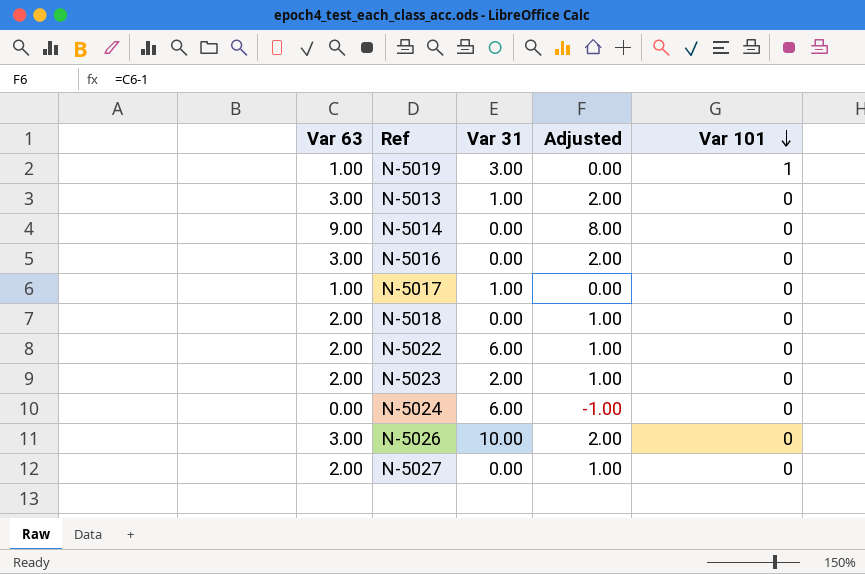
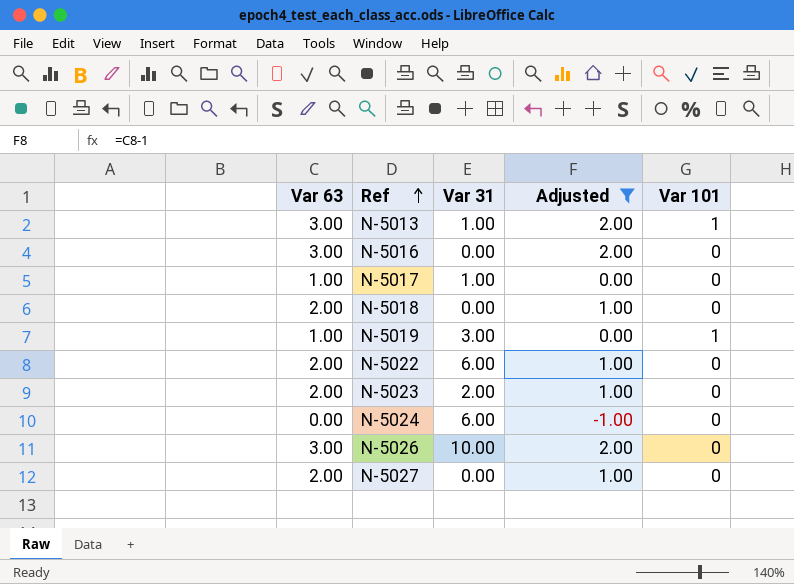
filter: none -> Adjusted != 8.00
row order: Var 101 descending -> Ref ascending
N-5013 | Var 101: 0 -> 1

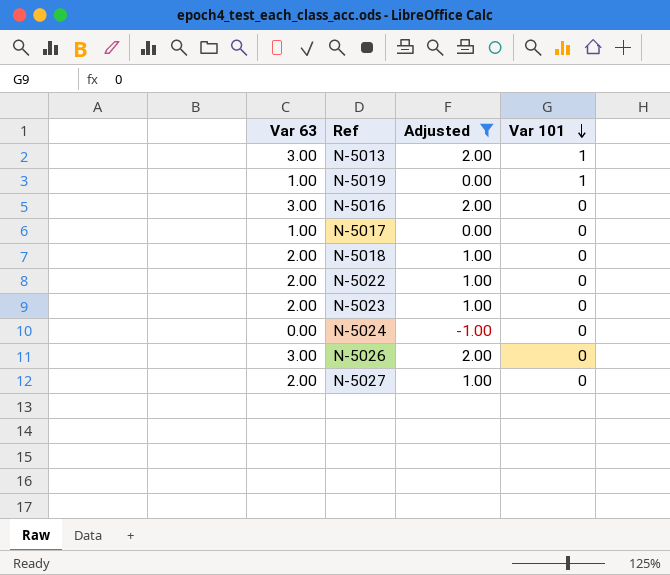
row order: Ref ascending -> Var 101 descending
column Var 31 | position: 3 -> none

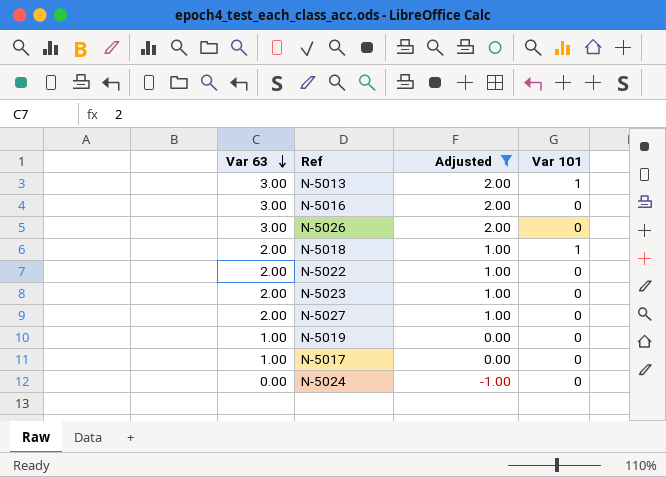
row order: Var 101 descending -> Var 63 descending
N-5018 | Var 101: 0 -> 1
N-5019 | Var 101: 1 -> 0

